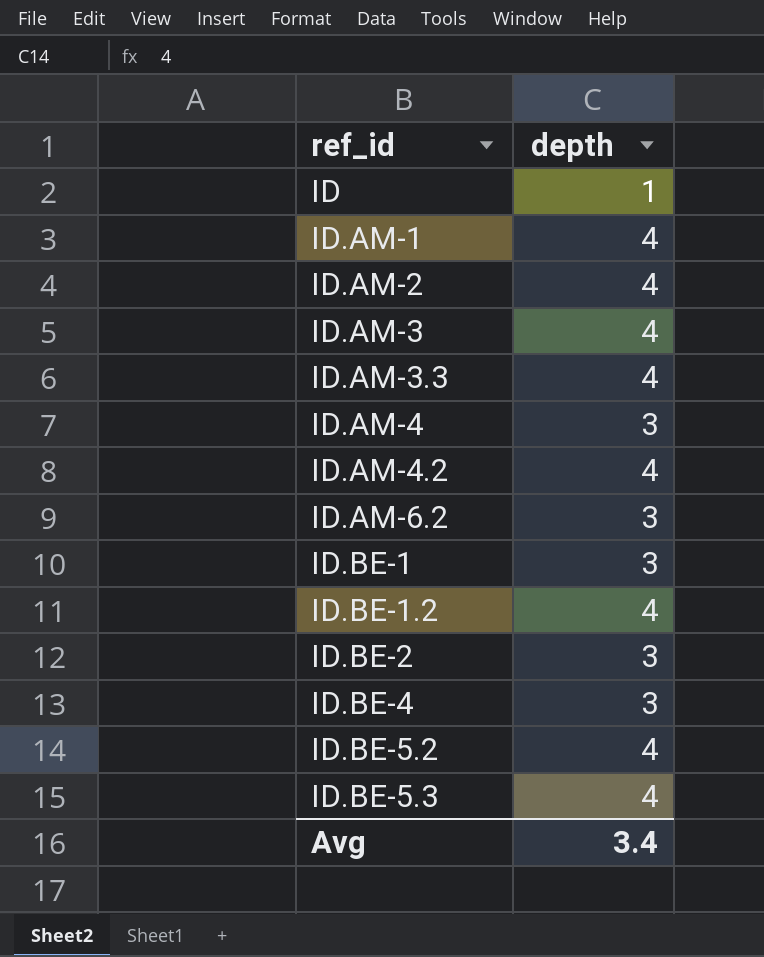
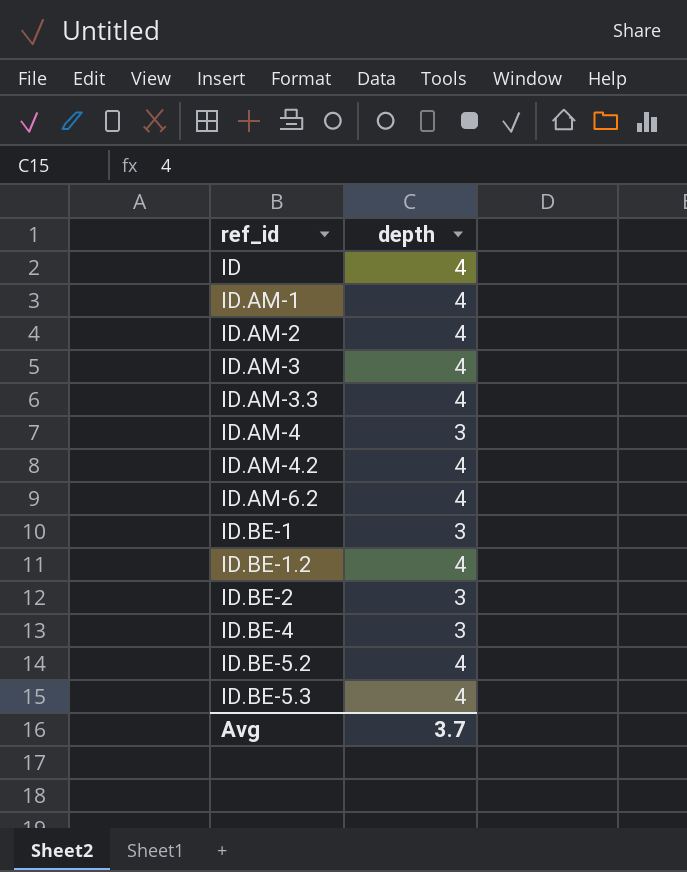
ID | depth: 1 -> 4
ID.AM-6.2 | depth: 3 -> 4
Avg | depth: 3.4 -> 3.7

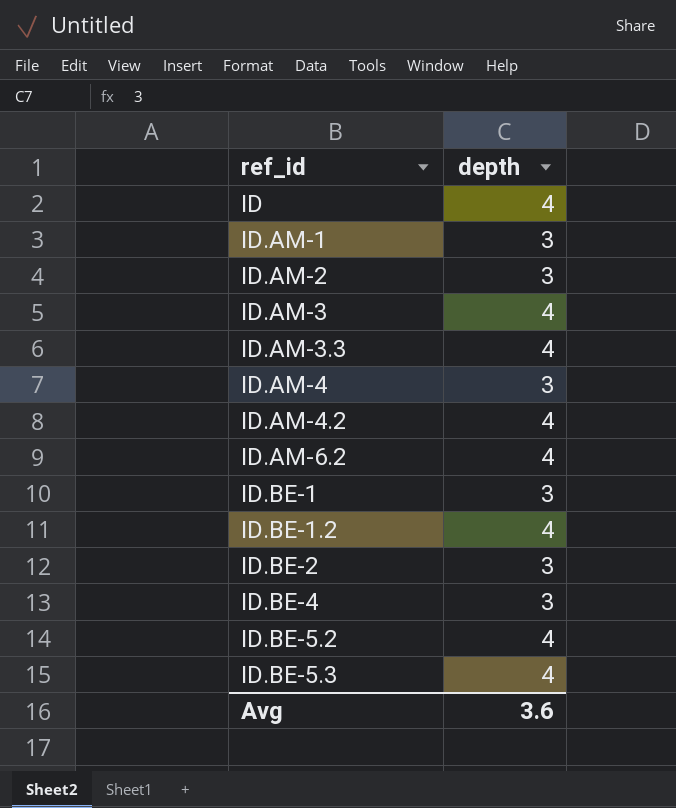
ID.AM-1 | depth: 4 -> 3
ID.AM-2 | depth: 4 -> 3
Avg | depth: 3.7 -> 3.6

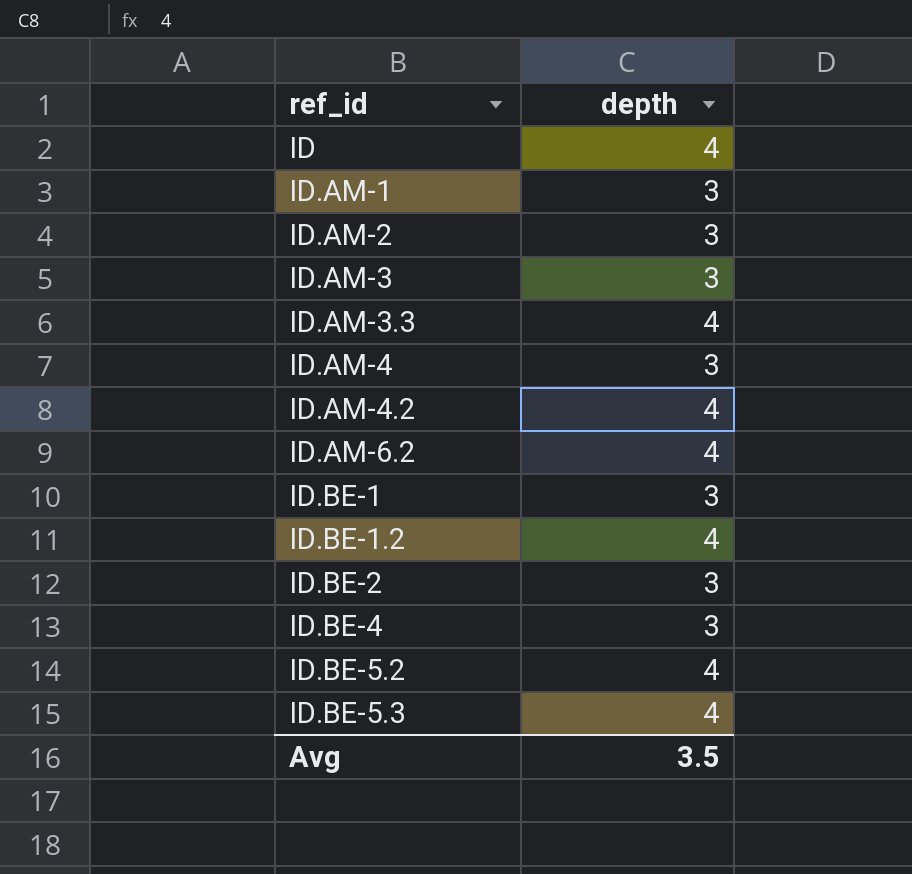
ID.AM-3 | depth: 4 -> 3
Avg | depth: 3.6 -> 3.5

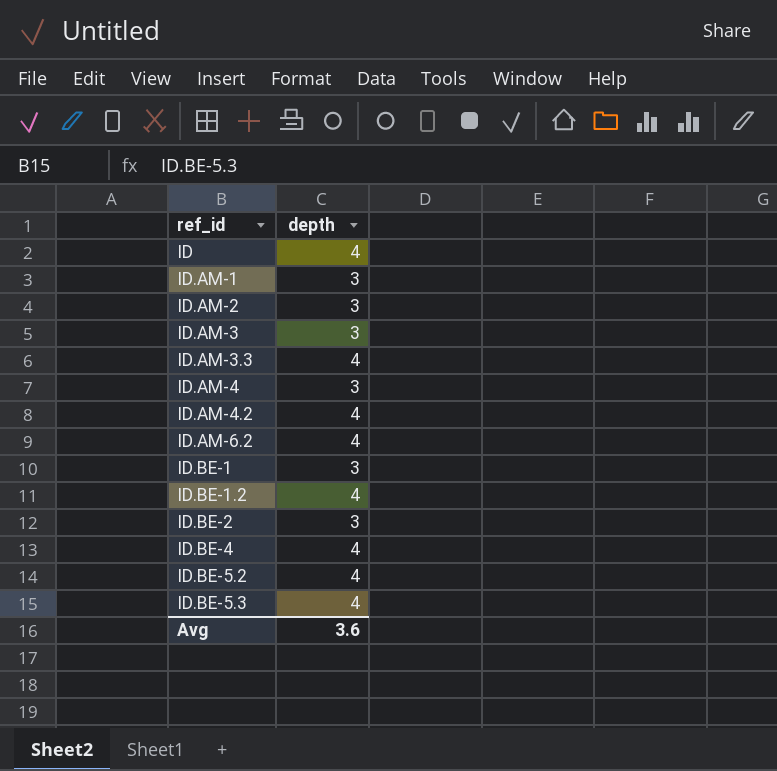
ID.BE-4 | depth: 3 -> 4
Avg | depth: 3.5 -> 3.6

